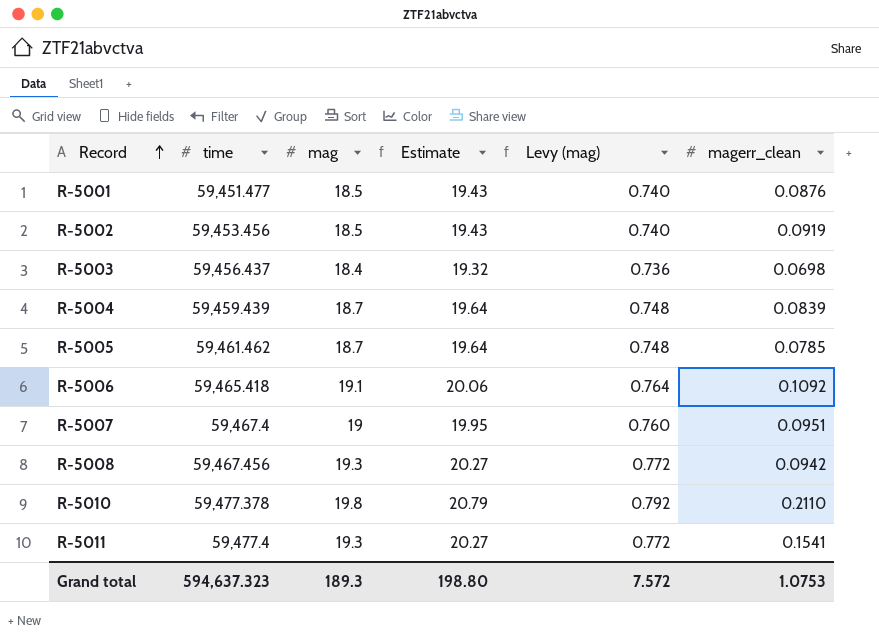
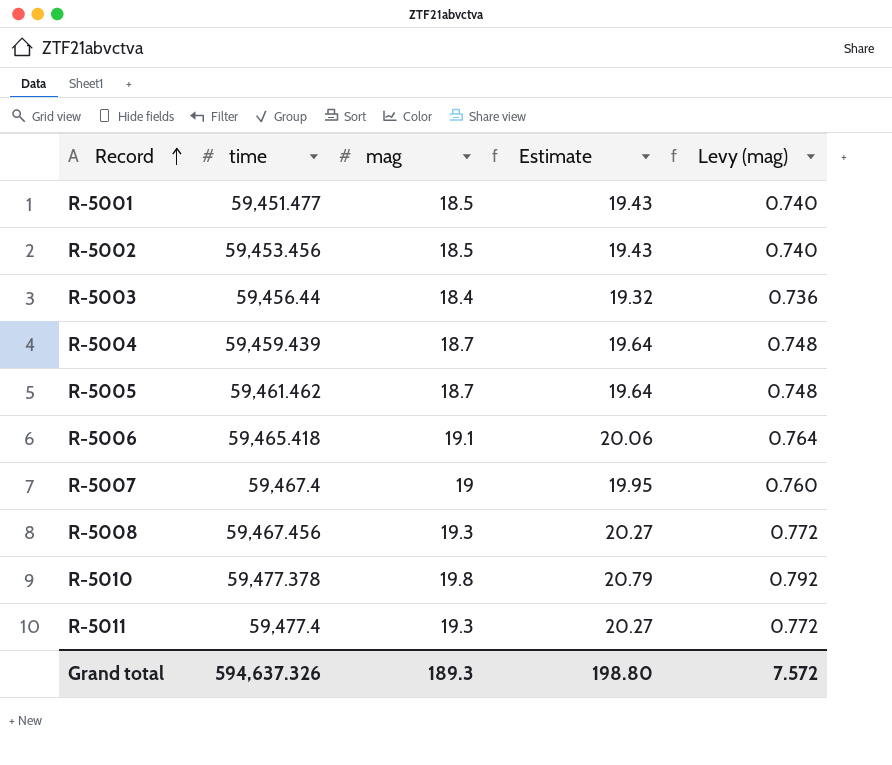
column magerr_clean | position: 6 -> none
R-5003 | time: 59,456.437 -> 59,456.44
Grand total | time: 594,637.323 -> 594,637.326

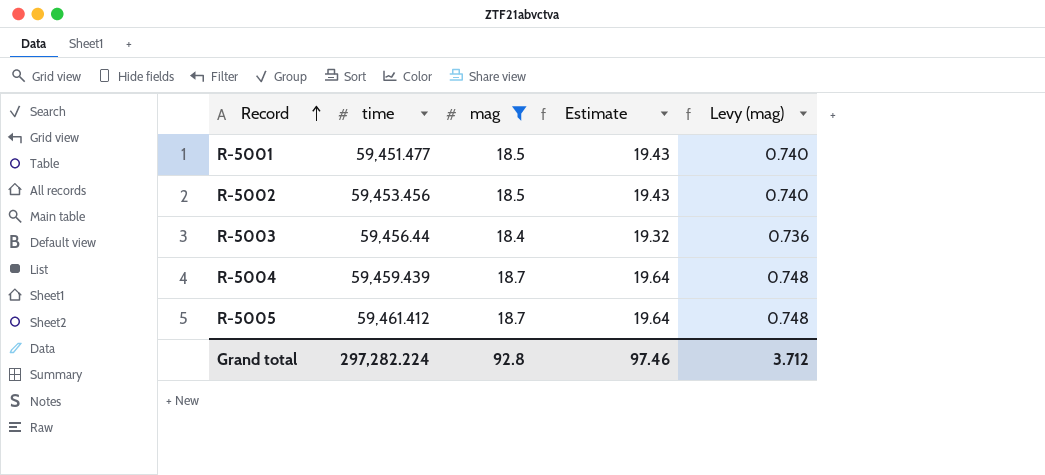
filter: none -> mag <= 18.7
R-5005 | time: 59,461.462 -> 59,461.412
Grand total | time: 594,637.326 -> 297,282.224
Grand total | mag: 189.3 -> 92.8
Grand total | Estimate: 198.80 -> 97.46
Grand total | Levy (mag): 7.572 -> 3.712

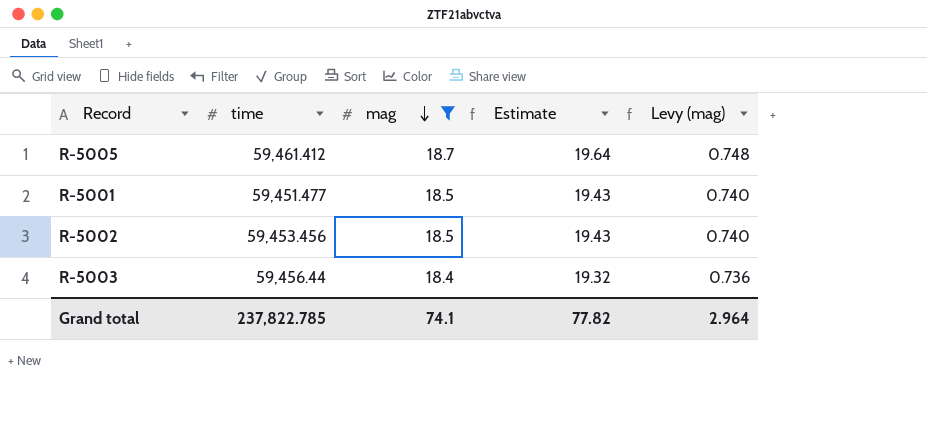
row order: Record ascending -> mag descending
row R-5004: 59,459.439 | 18.7 | 19.64 | 0.748 -> none
Grand total | time: 297,282.224 -> 237,822.785
Grand total | mag: 92.8 -> 74.1
Grand total | Estimate: 97.46 -> 77.82
Grand total | Levy (mag): 3.712 -> 2.964

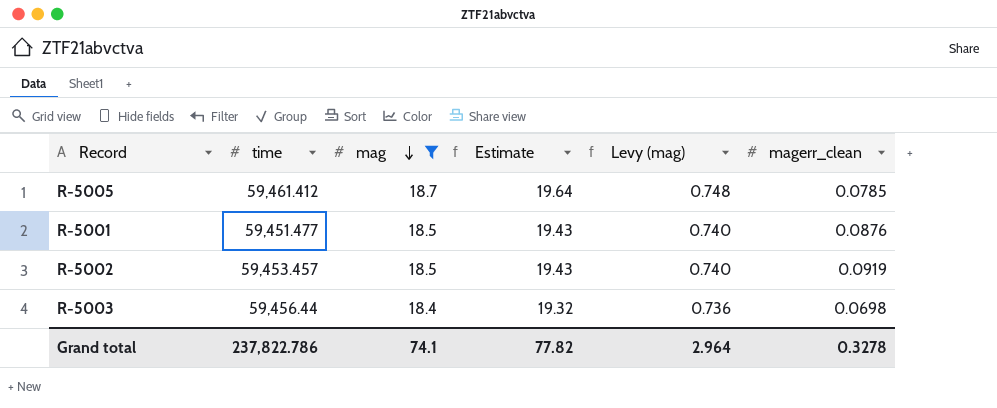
column magerr_clean | position: none -> 6
R-5002 | time: 59,453.456 -> 59,453.457
Grand total | time: 237,822.785 -> 237,822.786

